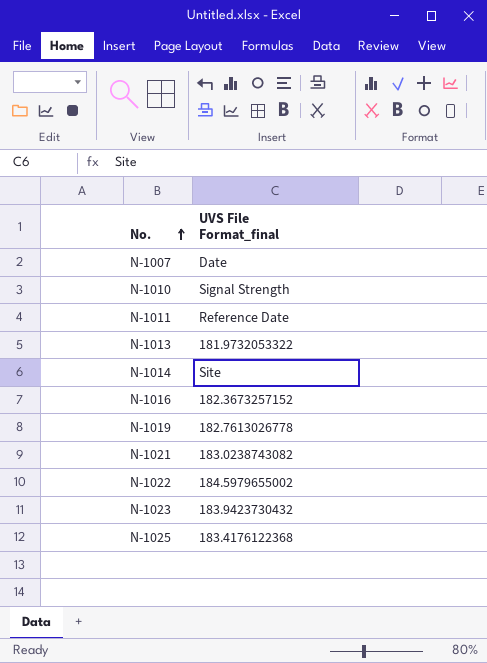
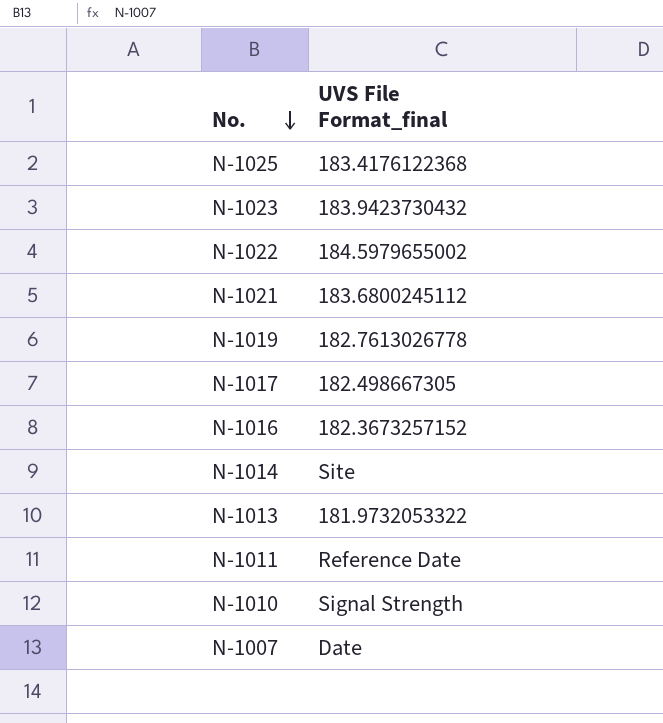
row order: No. ascending -> No. descending
N-1021 | UVS File Format_final: 183.0238743082 -> 183.6800245112
row N-1017: none -> 182.498667305

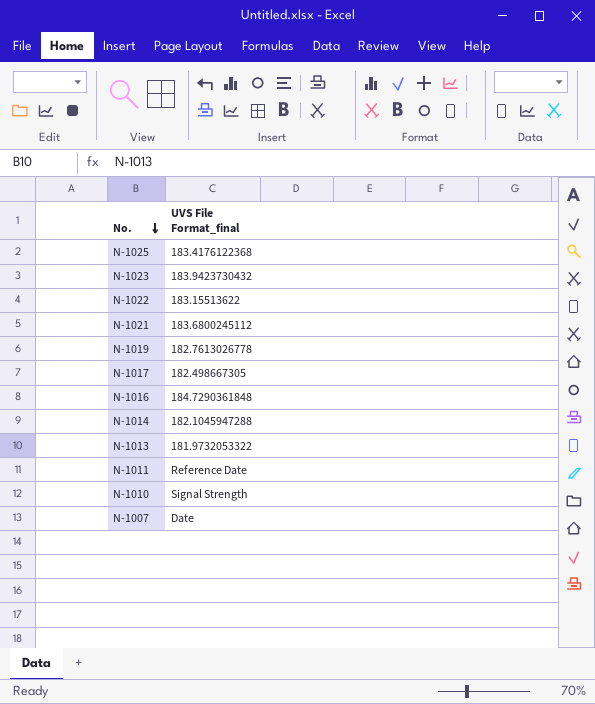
N-1022 | UVS File Format_final: 184.5979655002 -> 183.15513622
N-1016 | UVS File Format_final: 182.3673257152 -> 184.7290361848
N-1014 | UVS File Format_final: Site -> 182.1045947288

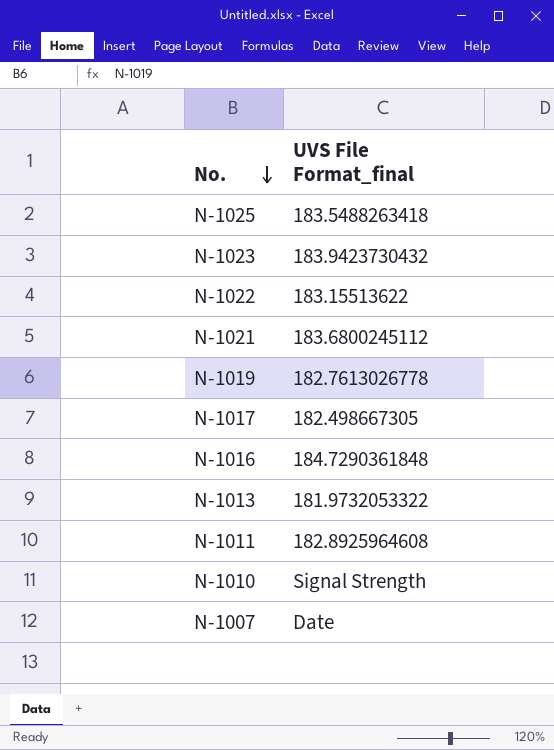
row N-1014: 182.1045947288 -> none
N-1025 | UVS File Format_final: 183.4176122368 -> 183.5488263418
N-1011 | UVS File Format_final: Reference Date -> 182.8925964608

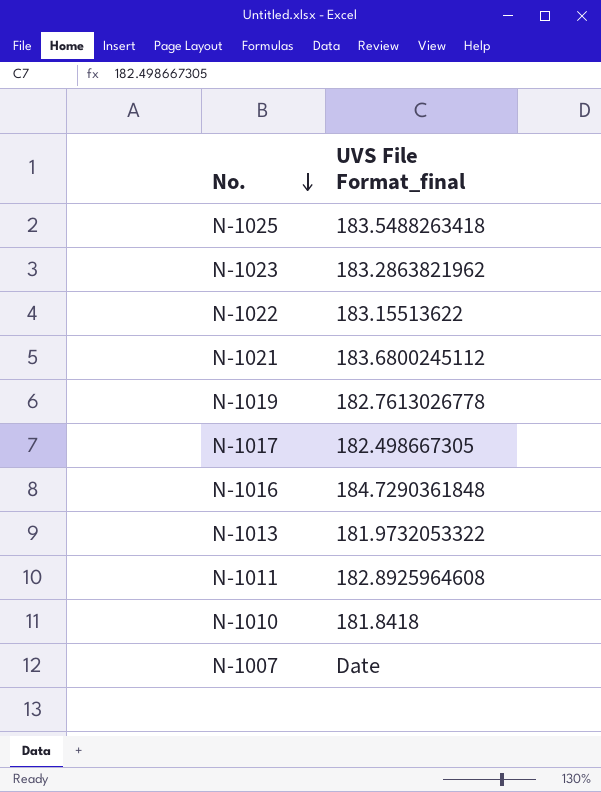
N-1023 | UVS File Format_final: 183.9423730432 -> 183.2863821962
N-1010 | UVS File Format_final: Signal Strength -> 181.8418

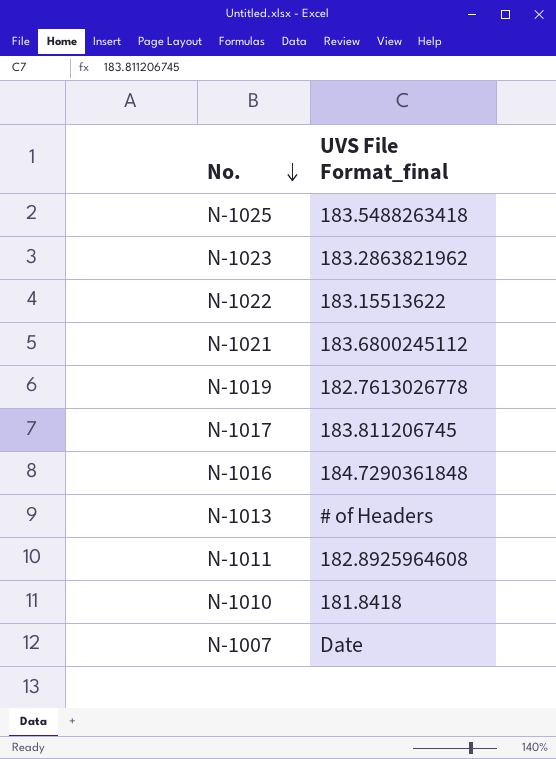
N-1017 | UVS File Format_final: 182.498667305 -> 183.811206745
N-1013 | UVS File Format_final: 181.9732053322 -> # of Headers

